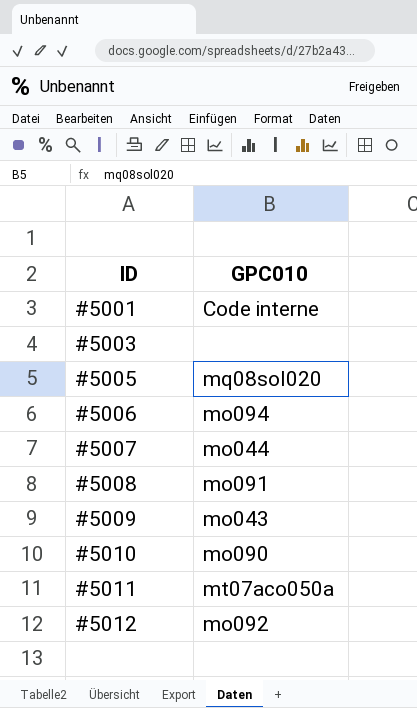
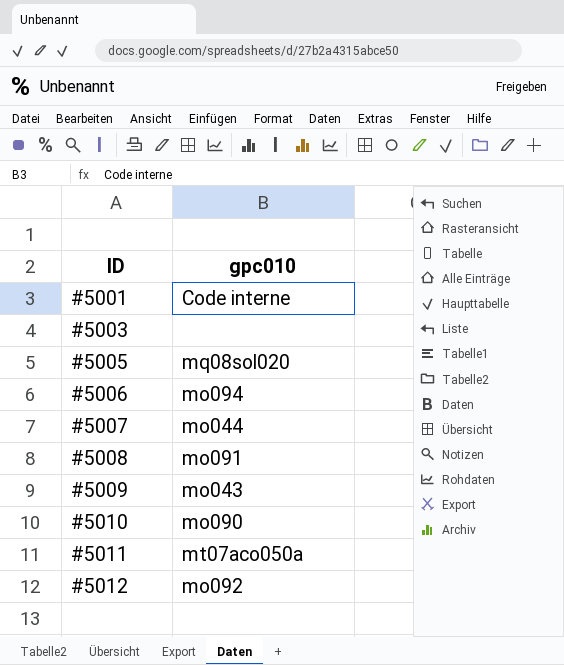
column name: GPC010 -> gpc010

